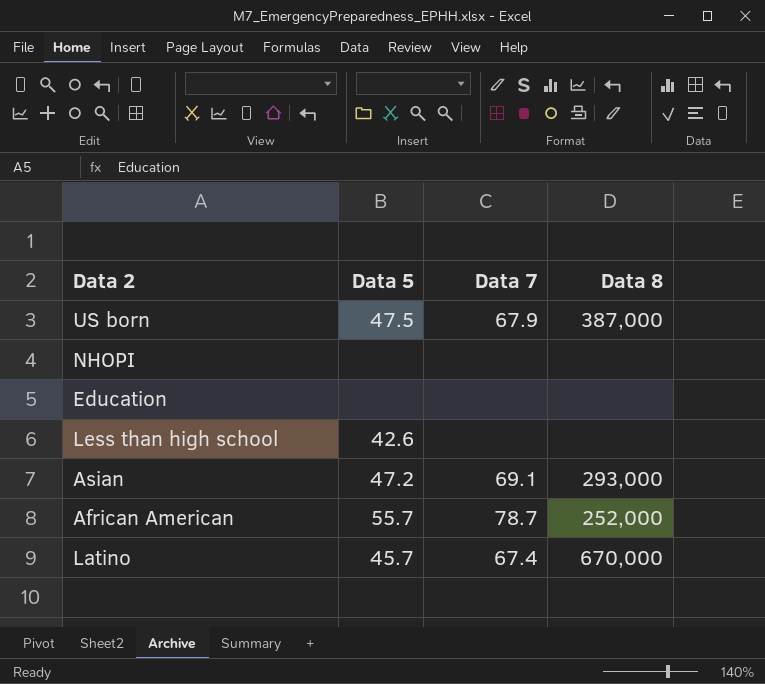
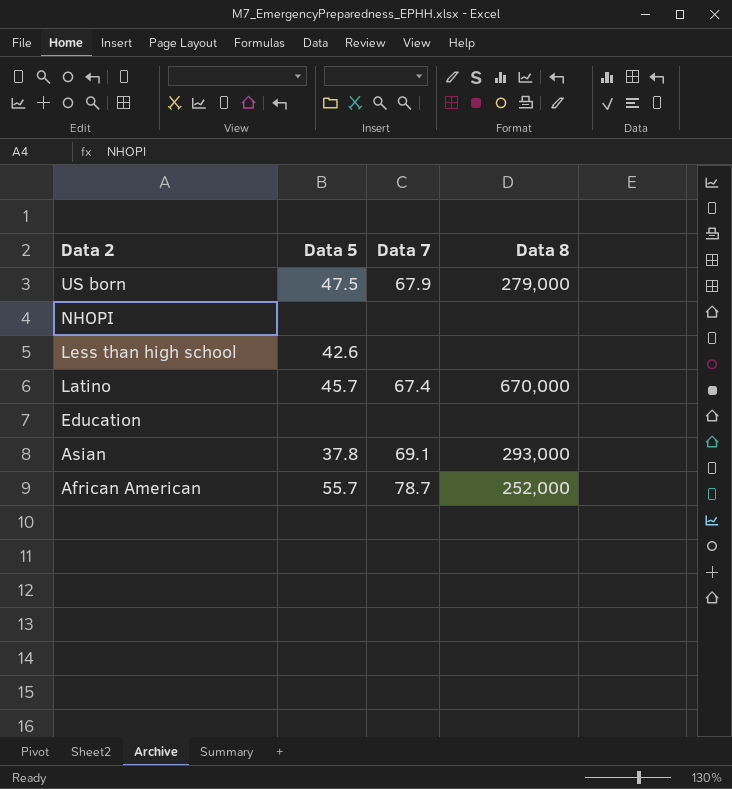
row order: none -> Data 2 descending
US born | Data 8: 387,000 -> 279,000
Asian | Data 5: 47.2 -> 37.8

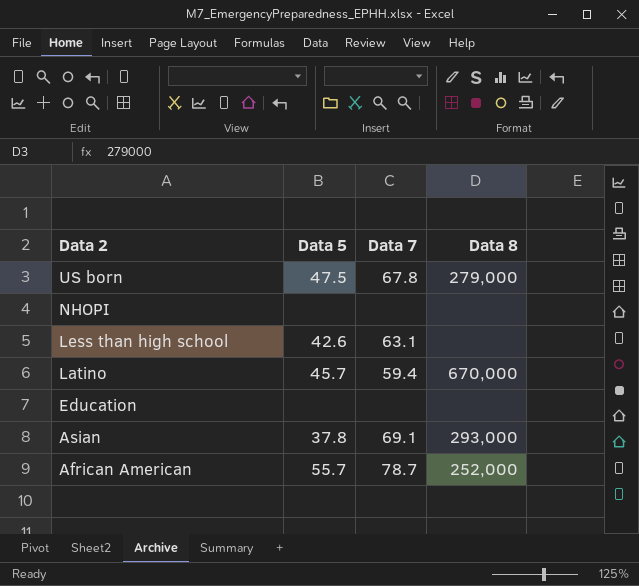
US born | Data 7: 67.9 -> 67.8
Less than high school | Data 7: none -> 63.1
Latino | Data 7: 67.4 -> 59.4

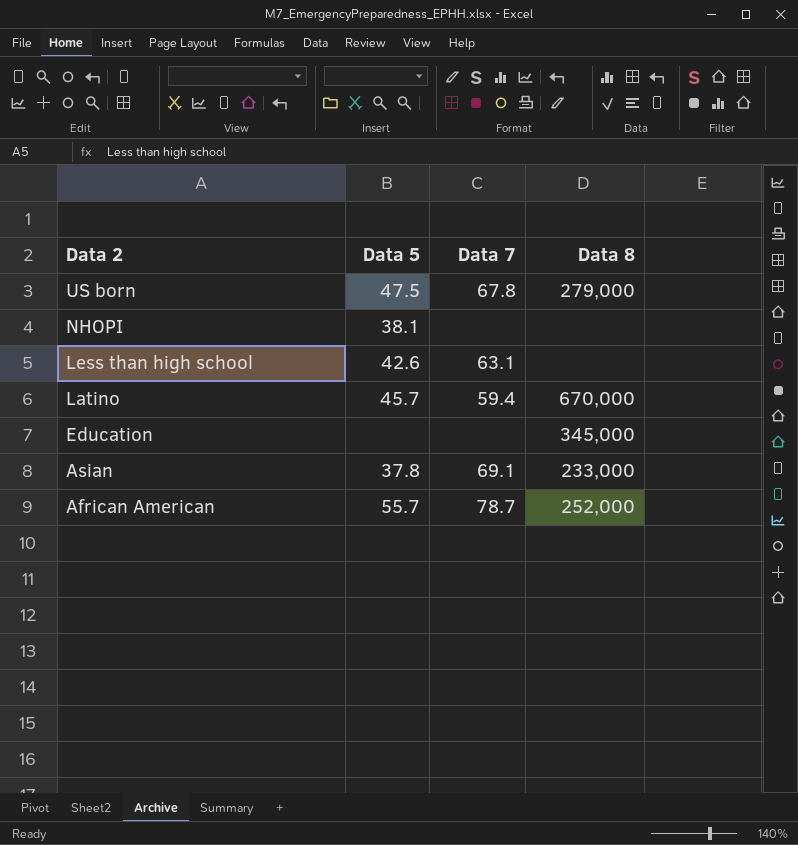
NHOPI | Data 5: none -> 38.1
Education | Data 8: none -> 345,000
Asian | Data 8: 293,000 -> 233,000

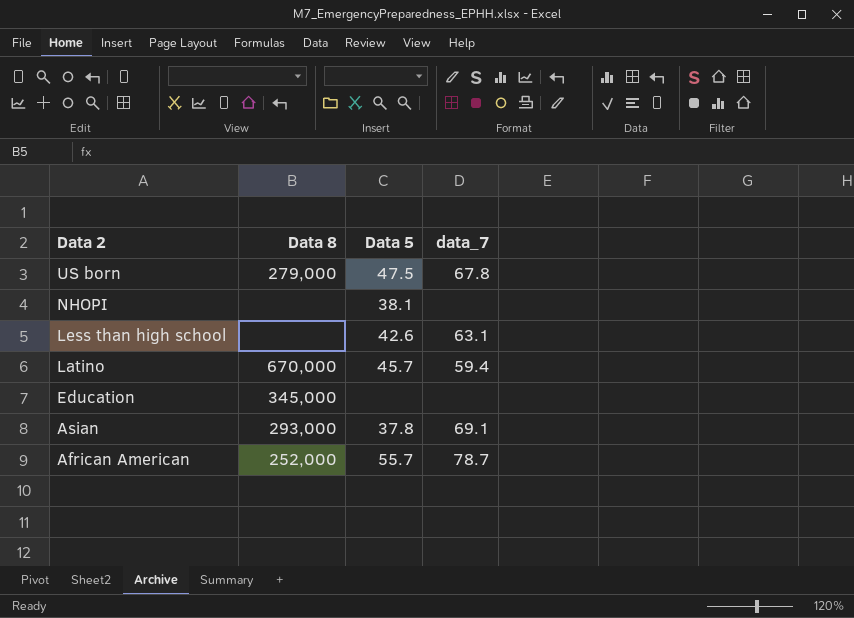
column Data 8 | position: 4 -> 2
column name: Data 7 -> data_7
Asian | Data 8: 233,000 -> 293,000

